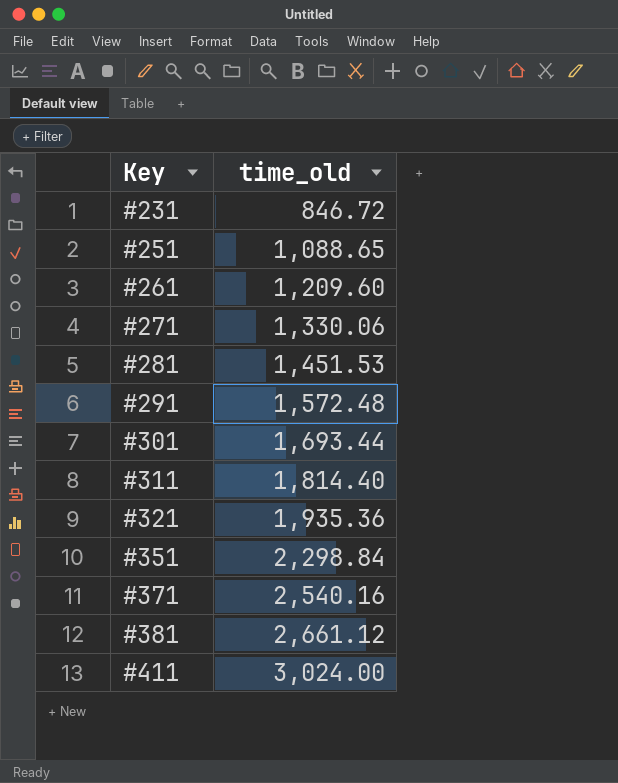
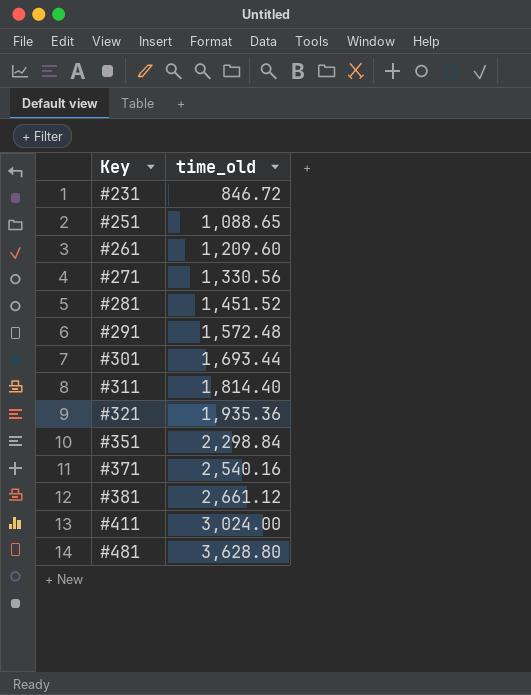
#271 | time_old: 1,330.06 -> 1,330.56
#281 | time_old: 1,451.53 -> 1,451.52
row #481: none -> 3,628.80

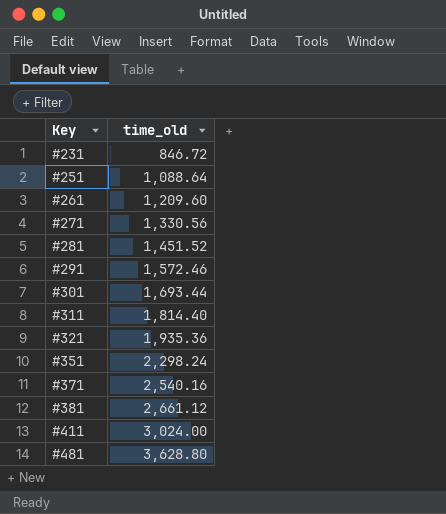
#251 | time_old: 1,088.65 -> 1,088.64
#291 | time_old: 1,572.48 -> 1,572.46
#351 | time_old: 2,298.84 -> 2,298.24

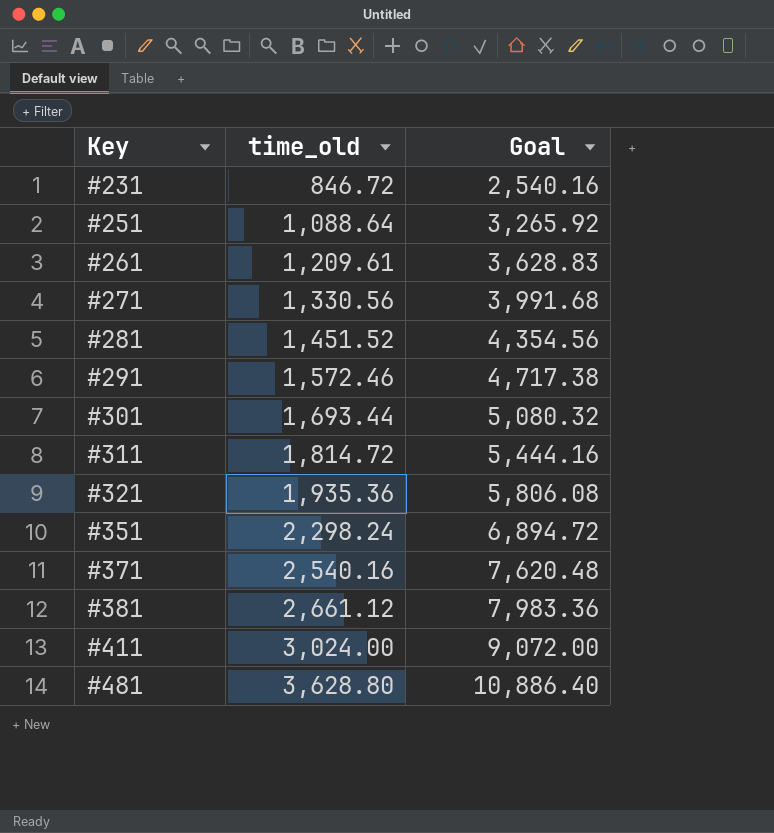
column Goal | formula: none -> [time_old] * 3
#261 | time_old: 1,209.60 -> 1,209.61
#311 | time_old: 1,814.40 -> 1,814.72

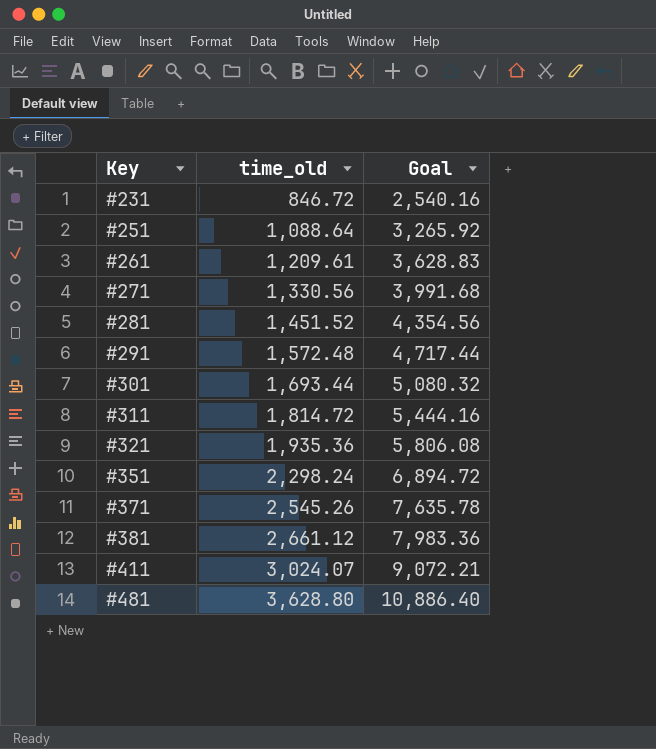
#291 | time_old: 1,572.46 -> 1,572.48
#291 | Goal: 4,717.38 -> 4,717.44
#371 | time_old: 2,540.16 -> 2,545.26
#371 | Goal: 7,620.48 -> 7,635.78
#411 | time_old: 3,024.00 -> 3,024.07
#411 | Goal: 9,072.00 -> 9,072.21

